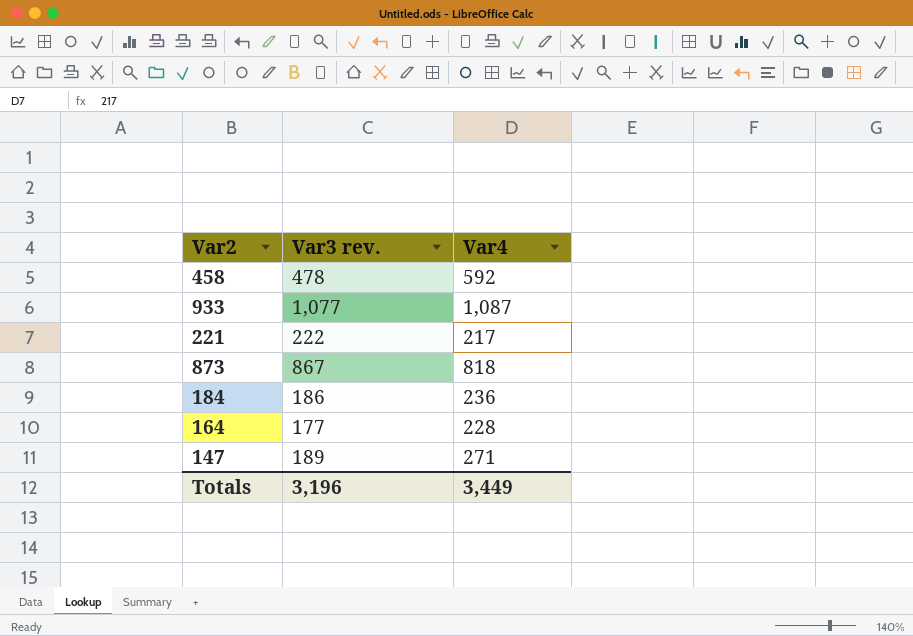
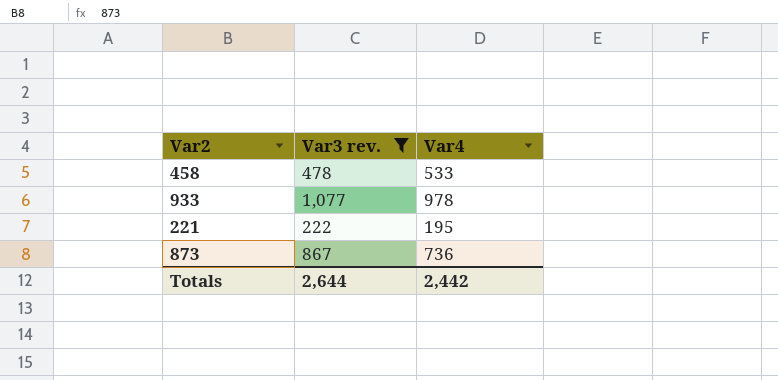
filter: none -> Var3 rev. >= 222
458 | Var4: 592 -> 533
933 | Var4: 1,087 -> 978
221 | Var4: 217 -> 195
873 | Var4: 818 -> 736
Totals | Var3 rev.: 3,196 -> 2,644
Totals | Var4: 3,449 -> 2,442

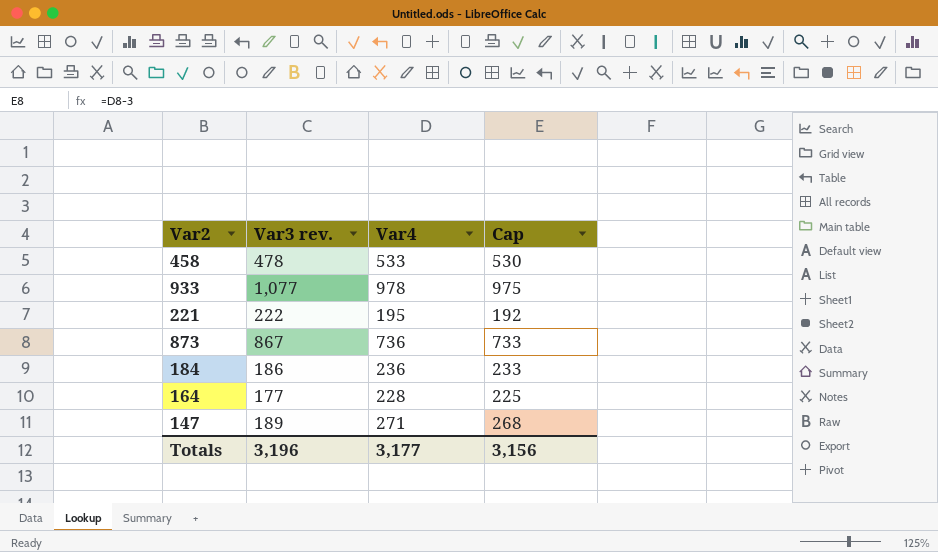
filter: Var3 rev. >= 222 -> none
column Cap | formula: none -> [Var4] - 3
Totals | Var3 rev.: 2,644 -> 3,196
Totals | Var4: 2,442 -> 3,177

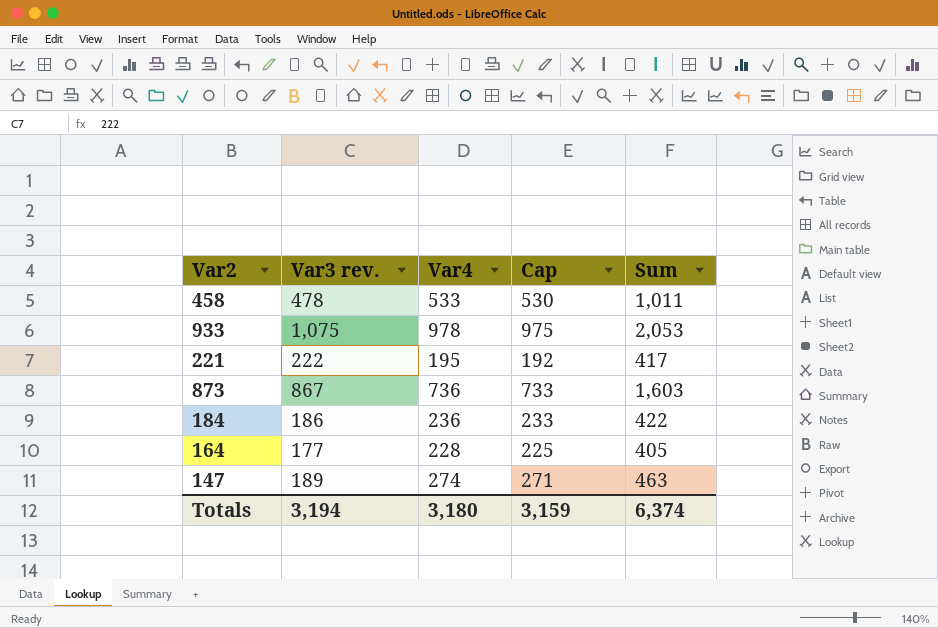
column Sum | formula: none -> [Var3 rev.] + [Var4]
933 | Var3 rev.: 1,077 -> 1,075
147 | Var4: 271 -> 274
147 | Cap: 268 -> 271
Totals | Var3 rev.: 3,196 -> 3,194
Totals | Var4: 3,177 -> 3,180
Totals | Cap: 3,156 -> 3,159

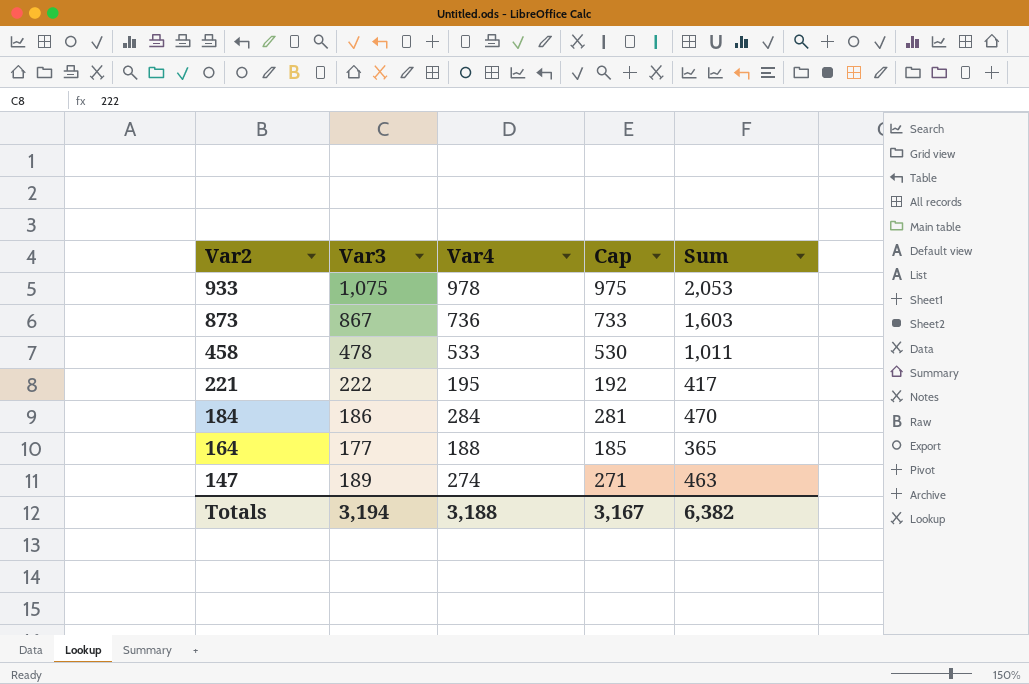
row order: none -> Var2 descending
column name: Var3 rev. -> Var3
184 | Var4: 236 -> 284
184 | Cap: 233 -> 281
184 | Sum: 422 -> 470
164 | Var4: 228 -> 188
164 | Cap: 225 -> 185
164 | Sum: 405 -> 365
Totals | Var4: 3,180 -> 3,188
Totals | Cap: 3,159 -> 3,167
Totals | Sum: 6,374 -> 6,382

